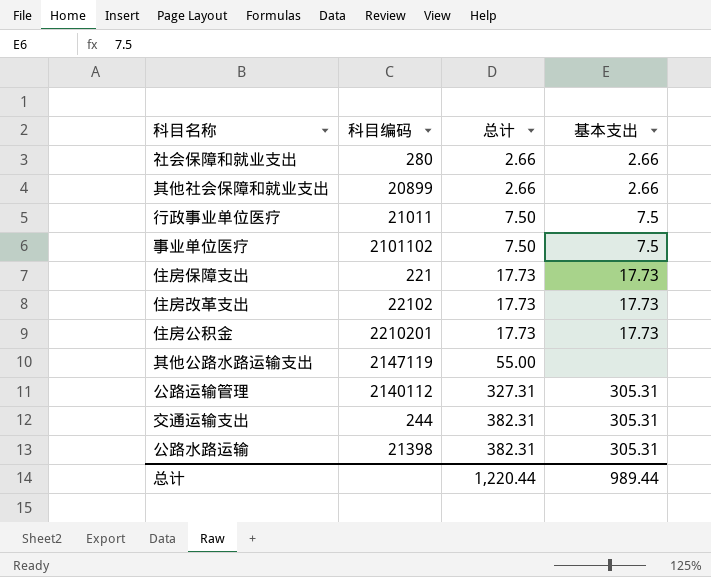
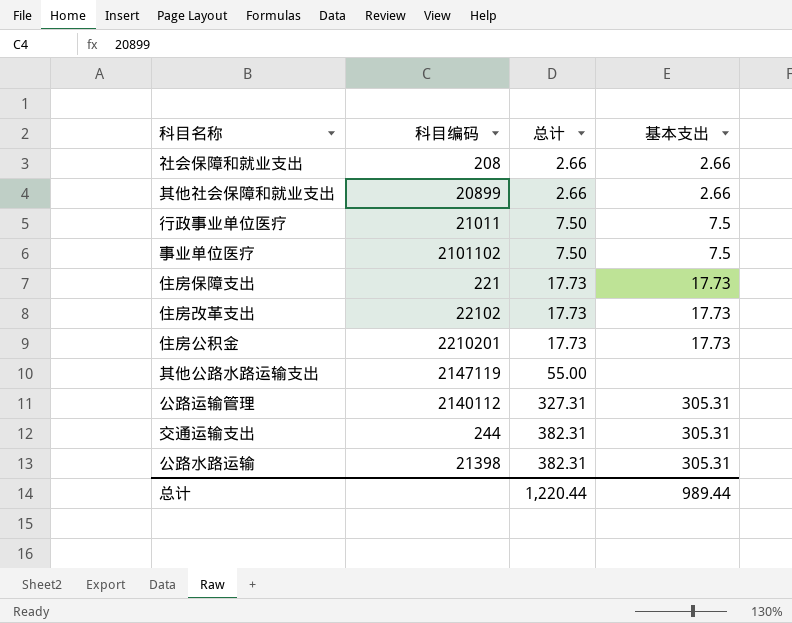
社会保障和就业支出 | 科目编码: 280 -> 208

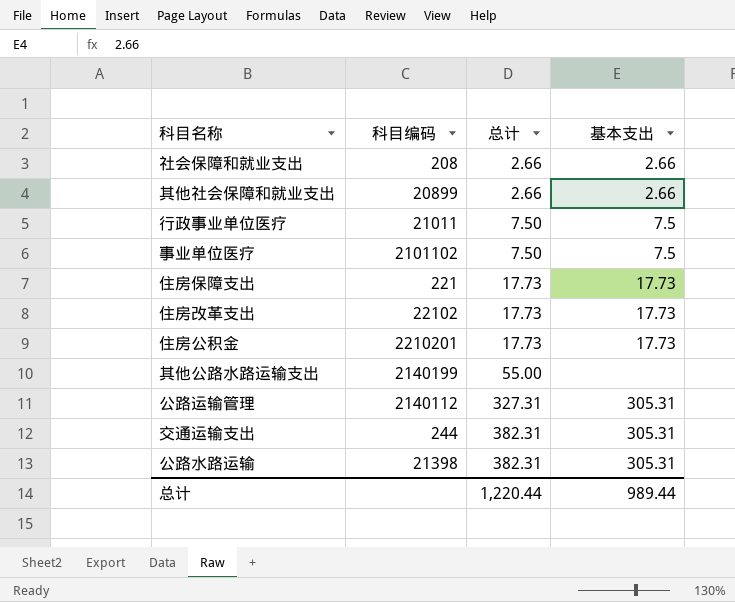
其他公路水路运输支出 | 科目编码: 2147119 -> 2140199

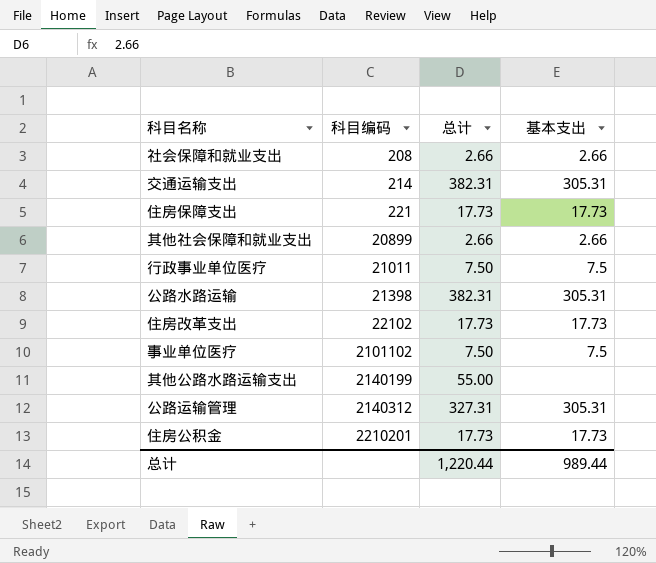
row order: 总计 ascending -> 科目编码 ascending
交通运输支出 | 科目编码: 244 -> 214
公路运输管理 | 科目编码: 2140112 -> 2140312

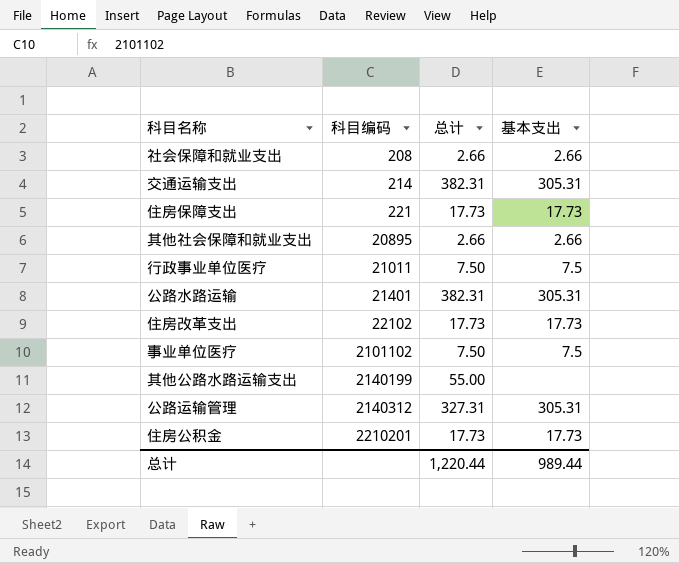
其他社会保障和就业支出 | 科目编码: 20899 -> 20895
公路水路运输 | 科目编码: 21398 -> 21401

